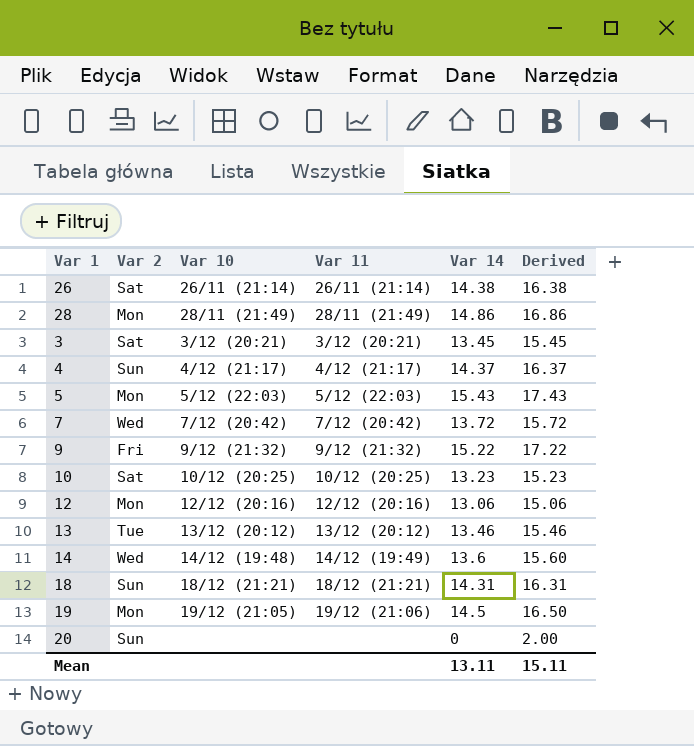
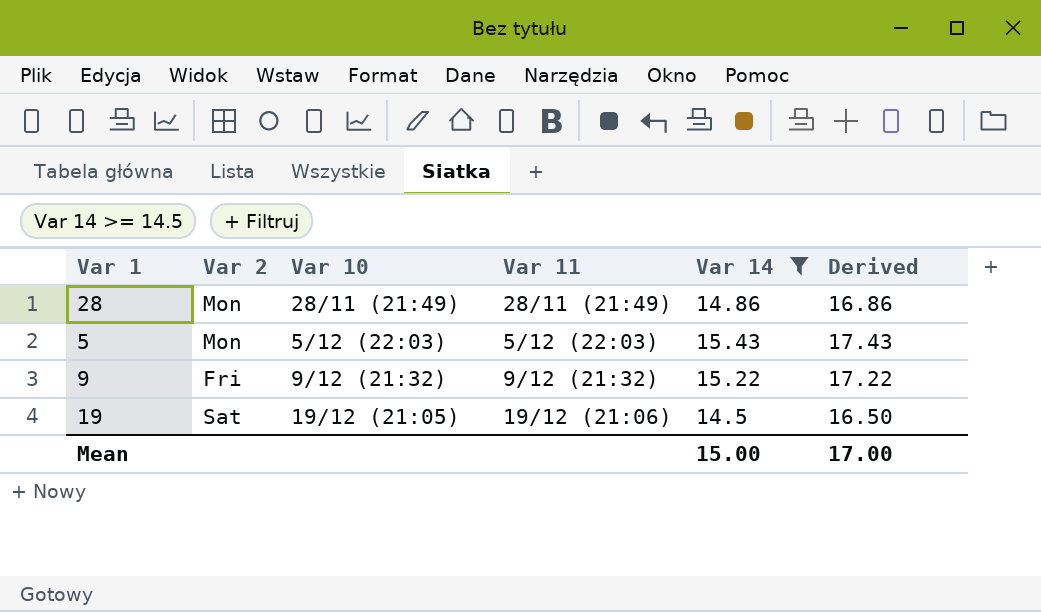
filter: none -> Var 14 >= 14.5
19 | Var 2: Mon -> Sat
Mean | Var 14: 13.11 -> 15.00
Mean | Derived: 15.11 -> 17.00

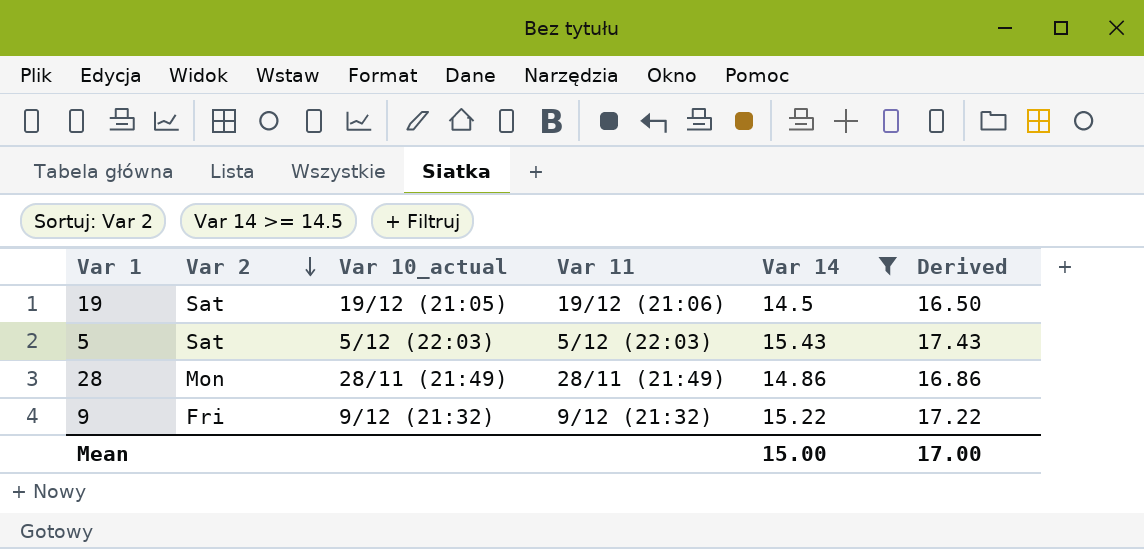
row order: none -> Var 2 descending
column name: Var 10 -> Var 10_actual
5 | Var 2: Mon -> Sat

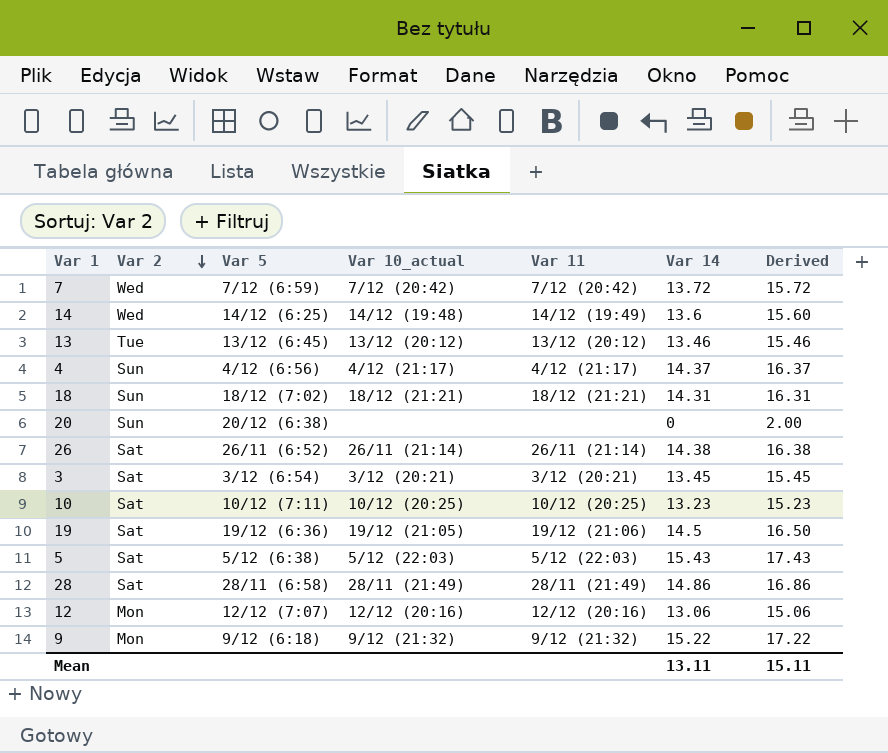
filter: Var 14 >= 14.5 -> none
column Var 5 | position: none -> 3
28 | Var 2: Mon -> Sat
9 | Var 2: Fri -> Mon
Mean | Var 14: 15.00 -> 13.11
Mean | Derived: 17.00 -> 15.11

